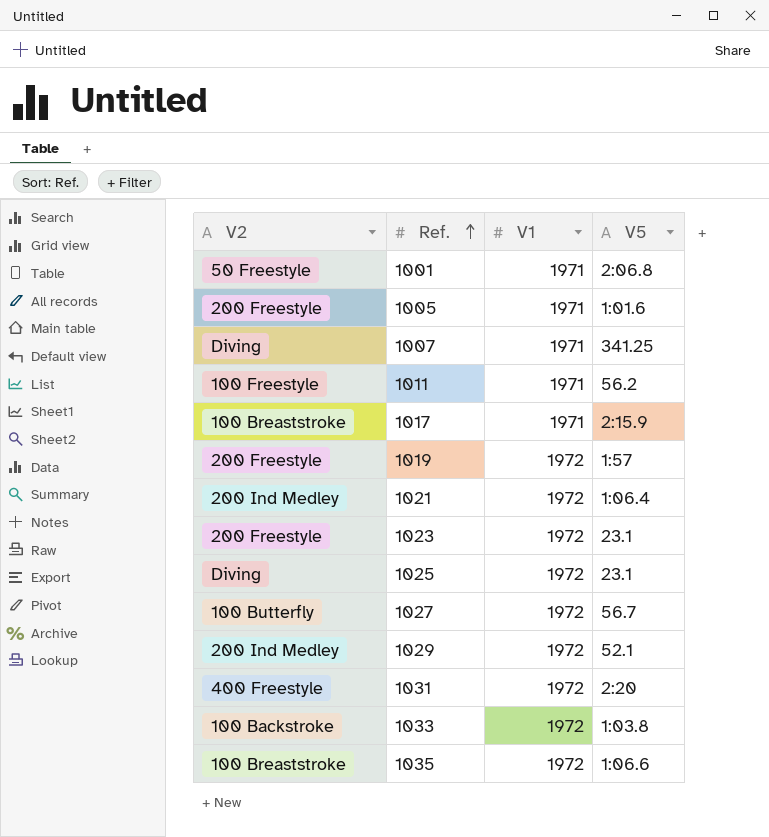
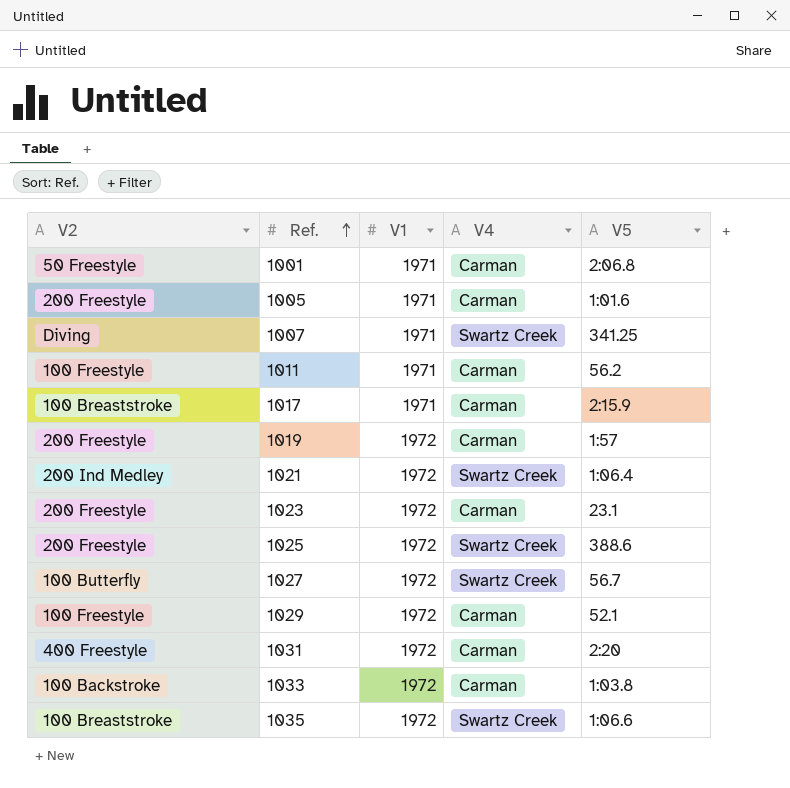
column V4 | position: none -> 4
1025 | V2: Diving -> 200 Freestyle
1025 | V5: 23.1 -> 388.6
1029 | V2: 200 Ind Medley -> 100 Freestyle

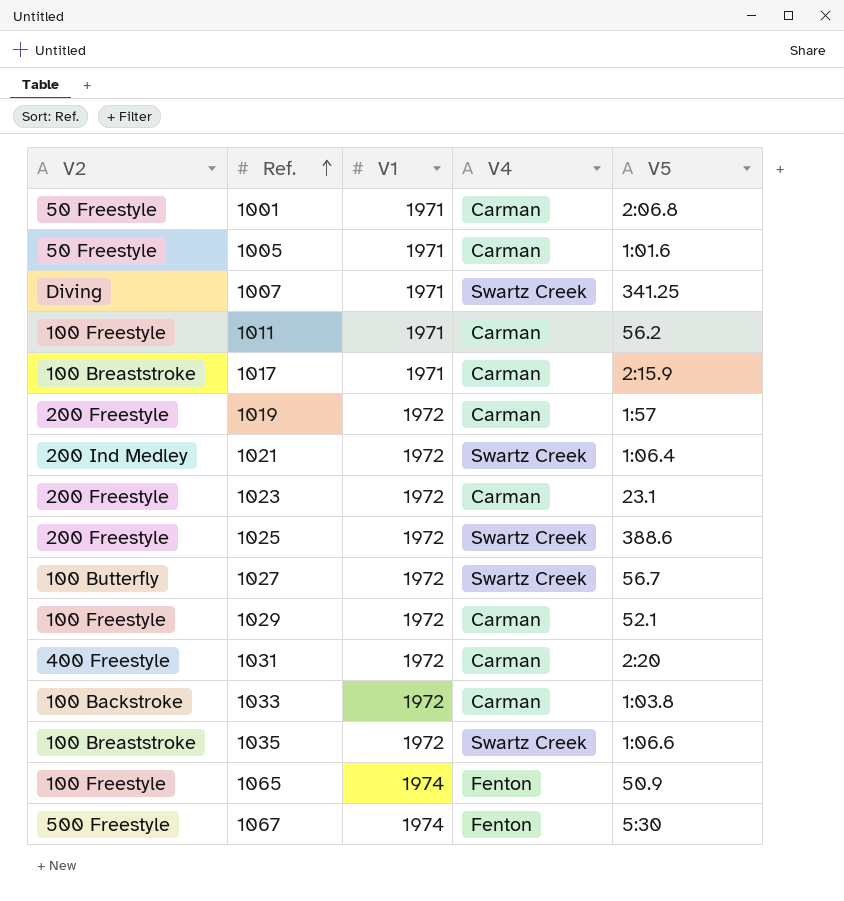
1005 | V2: 200 Freestyle -> 50 Freestyle
row 1065: none -> 100 Freestyle | 1974 | Fenton | 50.9
row 1067: none -> 500 Freestyle | 1974 | Fenton | 5:30

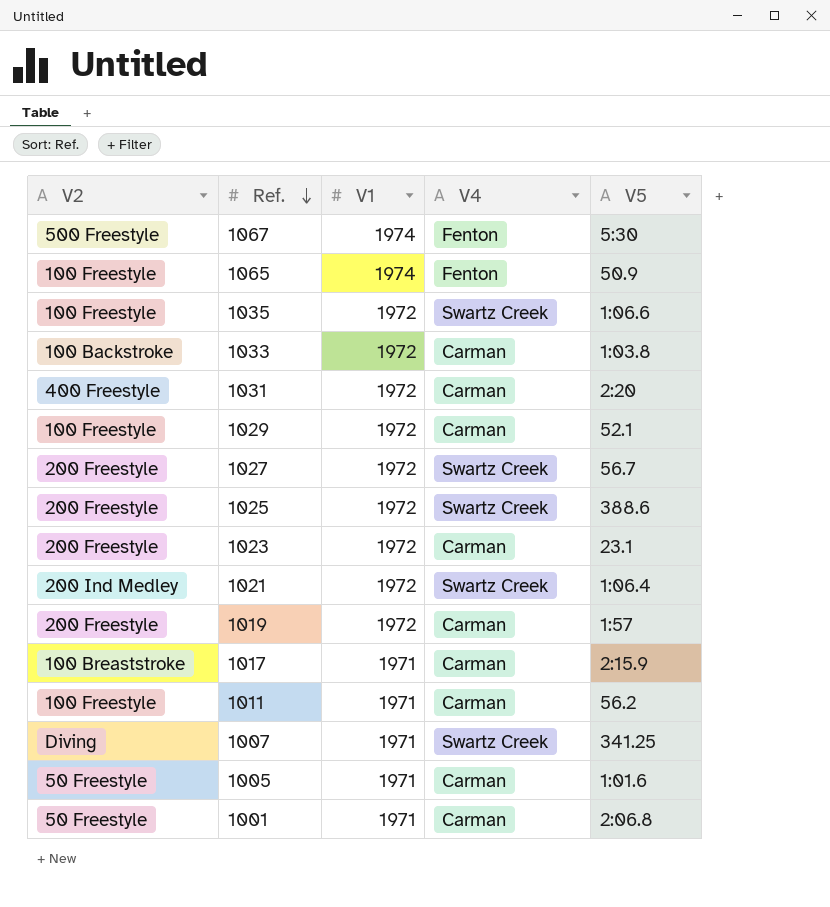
row order: Ref. ascending -> Ref. descending
1035 | V2: 100 Breaststroke -> 100 Freestyle
1027 | V2: 100 Butterfly -> 200 Freestyle

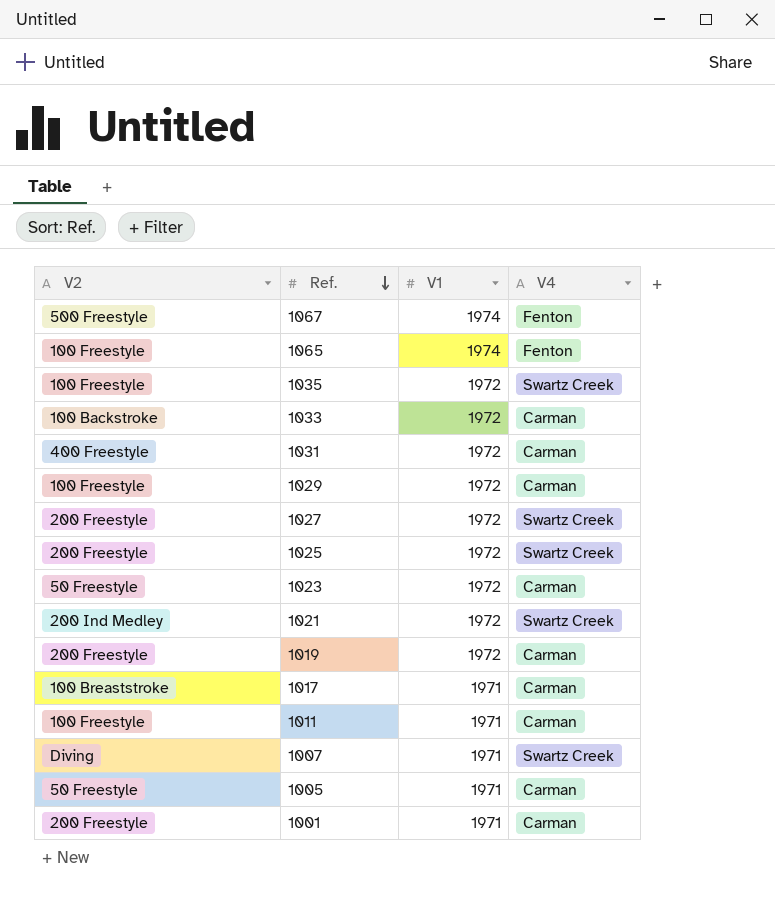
column V5 | position: 5 -> none
1023 | V2: 200 Freestyle -> 50 Freestyle
1001 | V2: 50 Freestyle -> 200 Freestyle

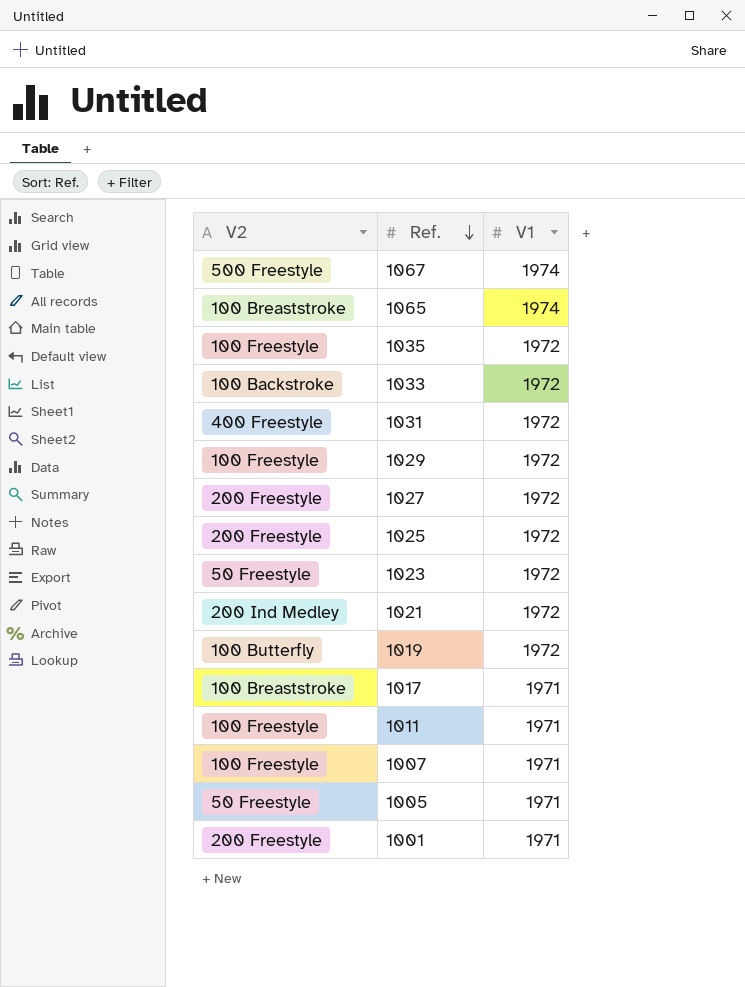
column V4 | position: 4 -> none
1065 | V2: 100 Freestyle -> 100 Breaststroke
1019 | V2: 200 Freestyle -> 100 Butterfly
1007 | V2: Diving -> 100 Freestyle

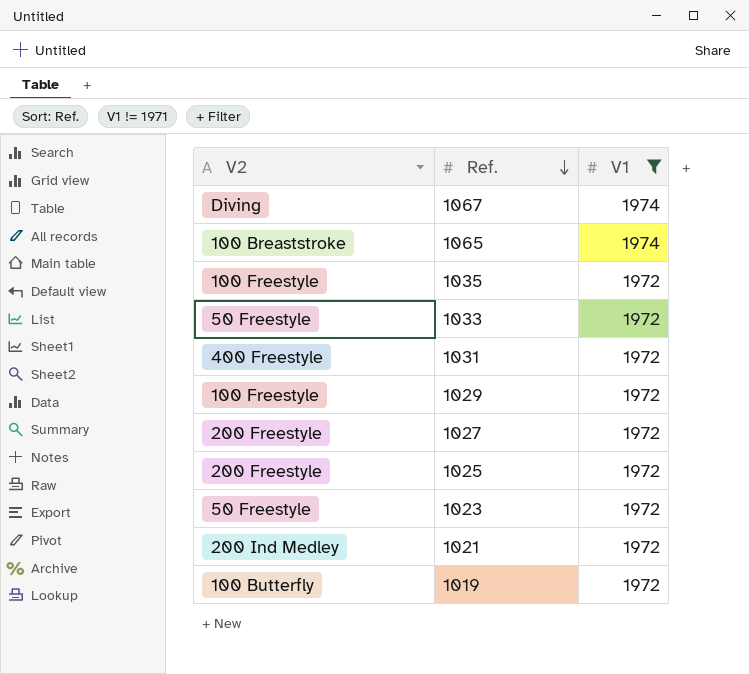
filter: none -> V1 != 1971
1067 | V2: 500 Freestyle -> Diving
1033 | V2: 100 Backstroke -> 50 Freestyle

